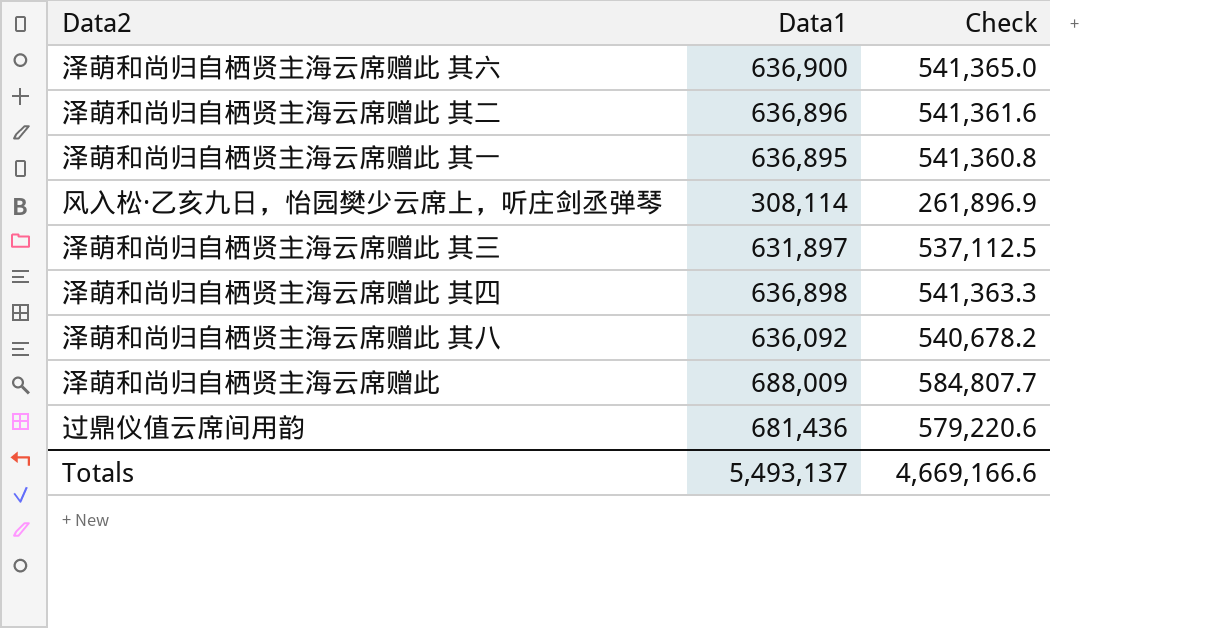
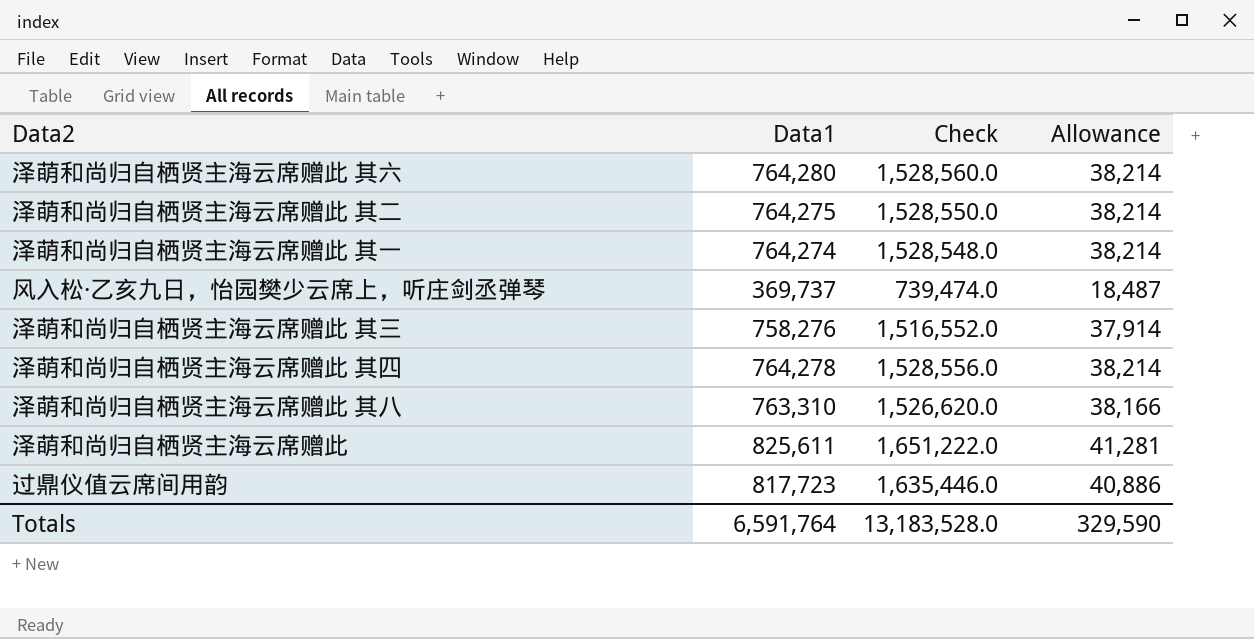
column Check | formula: [Data1] * 0.85 -> [Data1] * 2
column Allowance | formula: none -> [Data1] * 0.05
泽萌和尚归自栖贤主海云席赠此 其六 | Data1: 636,900 -> 764,280
泽萌和尚归自栖贤主海云席赠此 其二 | Data1: 636,896 -> 764,275
泽萌和尚归自栖贤主海云席赠此 其一 | Data1: 636,895 -> 764,274
风入松·乙亥九日，怡园樊少云席上，听庄剑丞弹琴 | Data1: 308,114 -> 369,737
泽萌和尚归自栖贤主海云席赠此 其三 | Data1: 631,897 -> 758,276
泽萌和尚归自栖贤主海云席赠此 其四 | Data1: 636,898 -> 764,278
泽萌和尚归自栖贤主海云席赠此 其八 | Data1: 636,092 -> 763,310
泽萌和尚归自栖贤主海云席赠此 | Data1: 688,009 -> 825,611
过鼎仪值云席间用韵 | Data1: 681,436 -> 817,723
Totals | Data1: 5,493,137 -> 6,591,764
Totals | Check: 4,669,166.6 -> 13,183,528.0

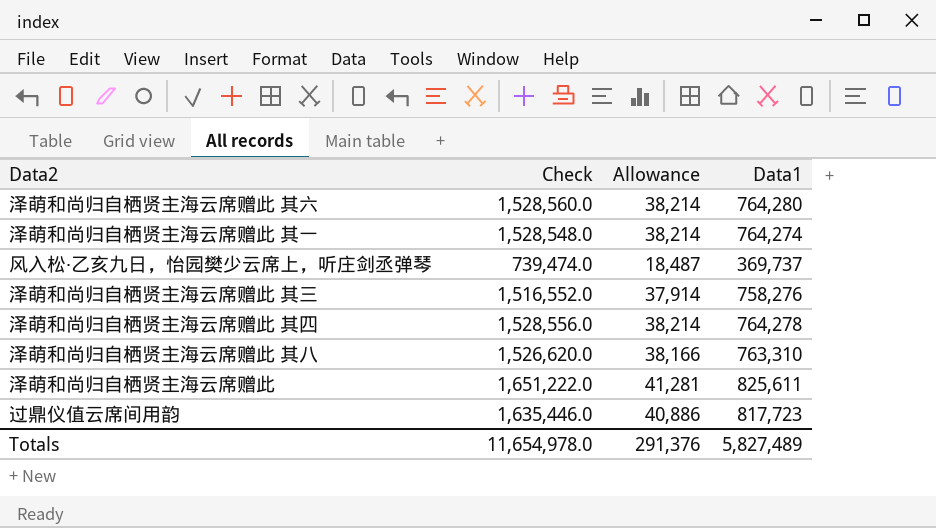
column Data1 | position: 2 -> 4
row 泽萌和尚归自栖贤主海云席赠此 其二: 764,275 | 1,528,550.0 | 38,214 -> none
Totals | Check: 13,183,528.0 -> 11,654,978.0
Totals | Allowance: 329,590 -> 291,376
Totals | Data1: 6,591,764 -> 5,827,489

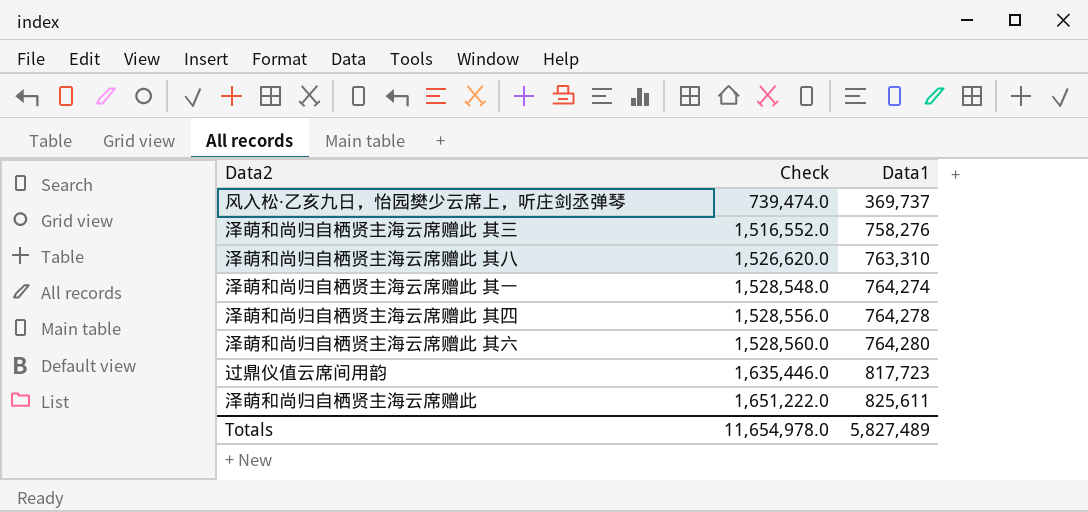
row order: none -> Check ascending
column Allowance | formula: [Data1] * 0.05 -> none

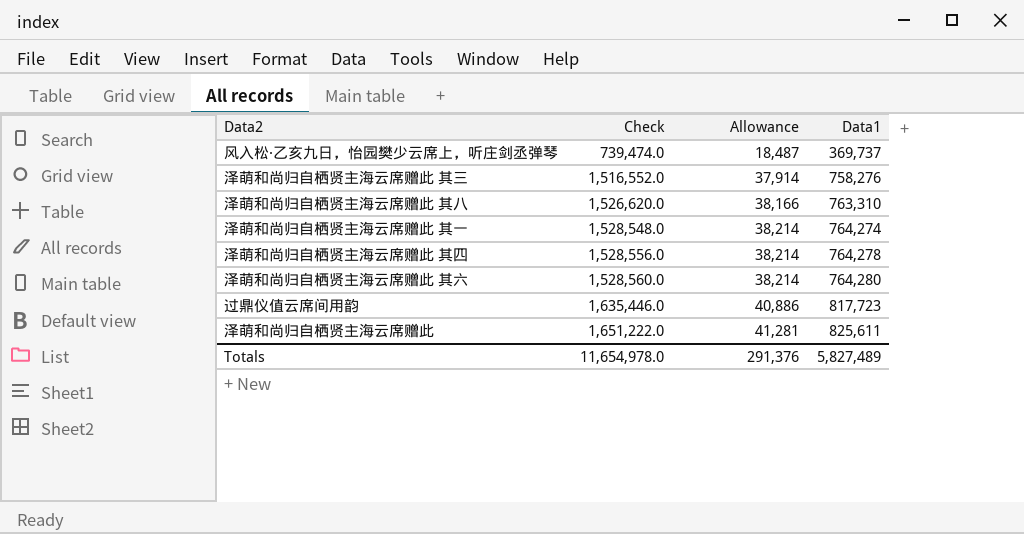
column Allowance | formula: none -> [Data1] * 0.05

